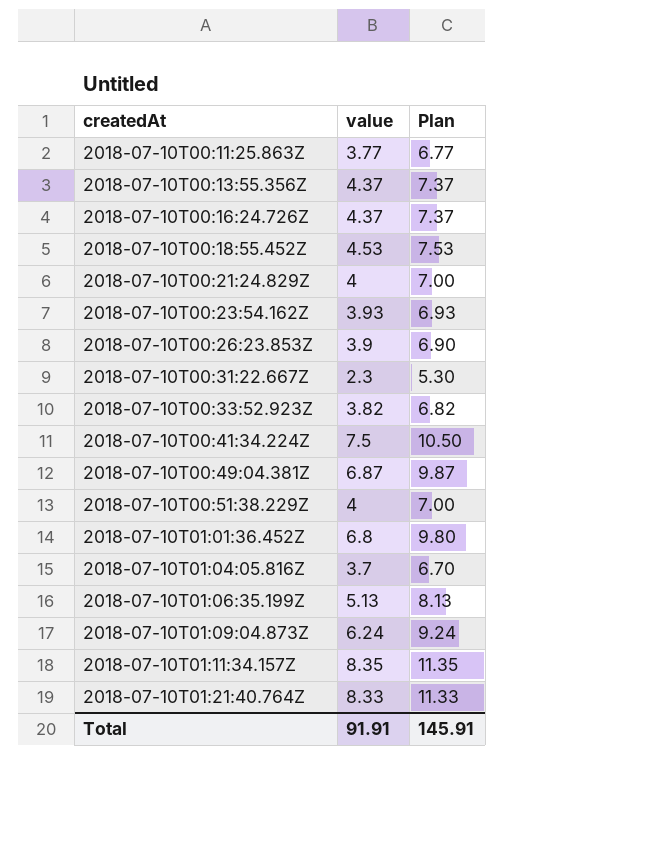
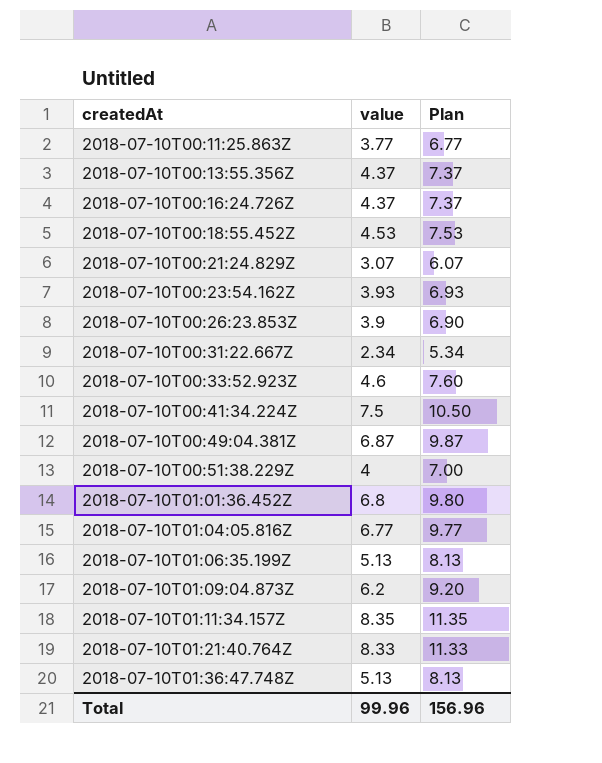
2018-07-10T00:21:24.829Z | value: 4 -> 3.07
2018-07-10T00:21:24.829Z | Plan: 7.00 -> 6.07
2018-07-10T00:31:22.667Z | value: 2.3 -> 2.34
2018-07-10T00:31:22.667Z | Plan: 5.30 -> 5.34
2018-07-10T00:33:52.923Z | value: 3.82 -> 4.6
2018-07-10T00:33:52.923Z | Plan: 6.82 -> 7.60
2018-07-10T01:04:05.816Z | value: 3.7 -> 6.77
2018-07-10T01:04:05.816Z | Plan: 6.70 -> 9.77
2018-07-10T01:09:04.873Z | value: 6.24 -> 6.2
2018-07-10T01:09:04.873Z | Plan: 9.24 -> 9.20
row 2018-07-10T01:36:47.748Z: none -> 5.13 | 8.13
Total | value: 91.91 -> 99.96
Total | Plan: 145.91 -> 156.96

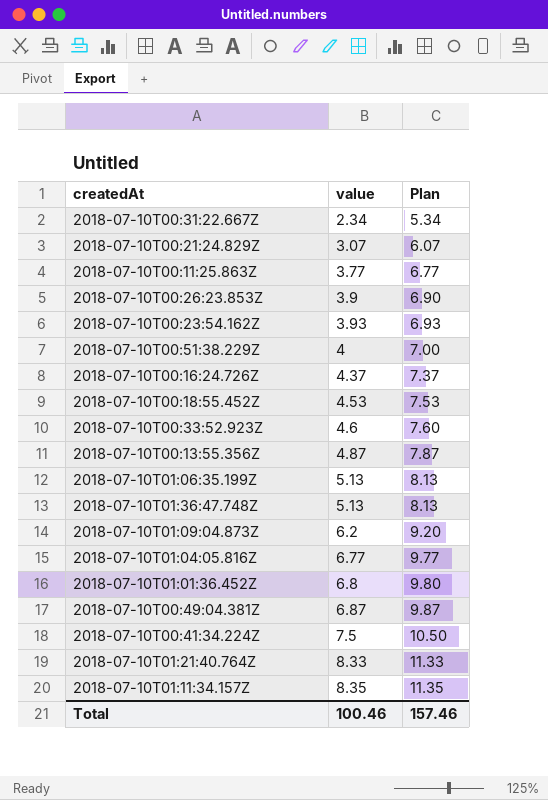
row order: createdAt ascending -> value ascending
2018-07-10T00:13:55.356Z | value: 4.37 -> 4.87
2018-07-10T00:13:55.356Z | Plan: 7.37 -> 7.87
Total | value: 99.96 -> 100.46
Total | Plan: 156.96 -> 157.46

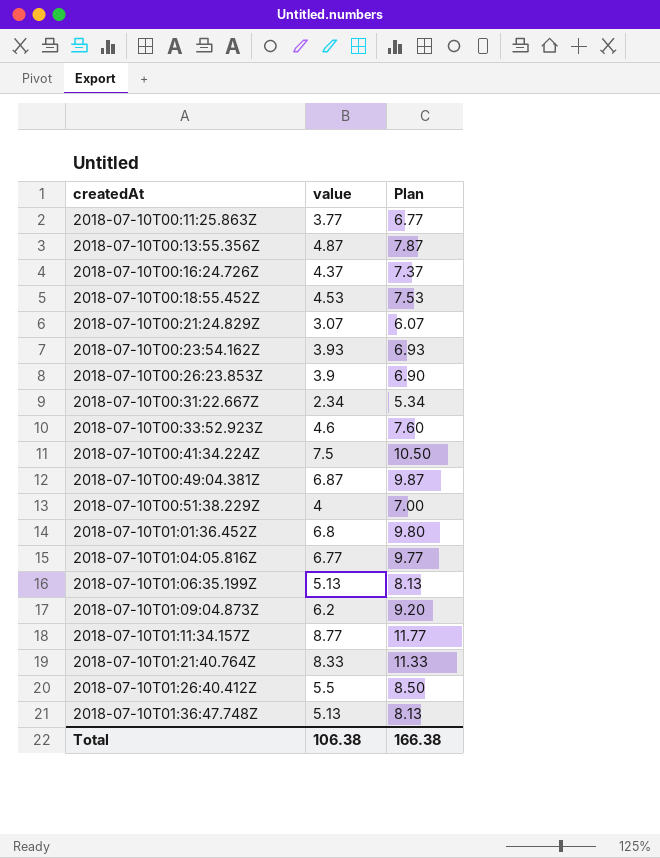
row order: value ascending -> createdAt ascending
2018-07-10T01:11:34.157Z | value: 8.35 -> 8.77
2018-07-10T01:11:34.157Z | Plan: 11.35 -> 11.77
row 2018-07-10T01:26:40.412Z: none -> 5.5 | 8.50
Total | value: 100.46 -> 106.38
Total | Plan: 157.46 -> 166.38

